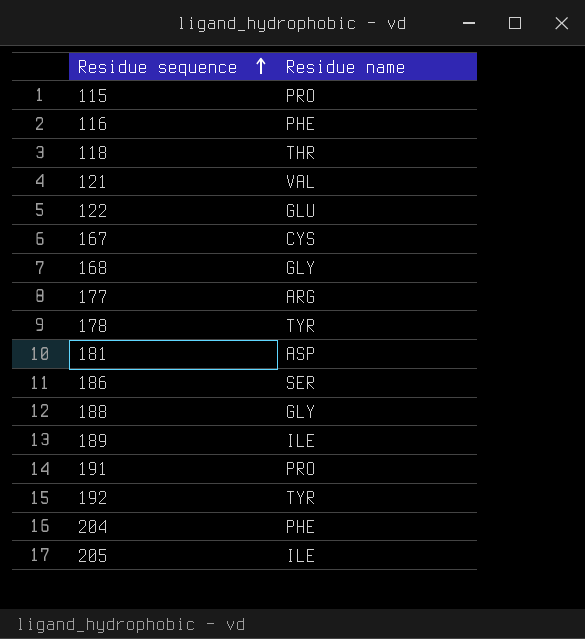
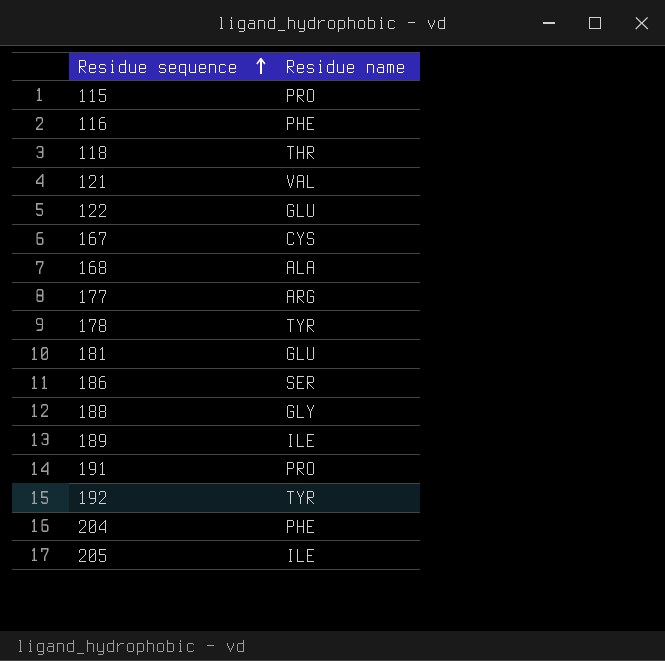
168 | Residue name: GLY -> ALA
181 | Residue name: ASP -> GLU

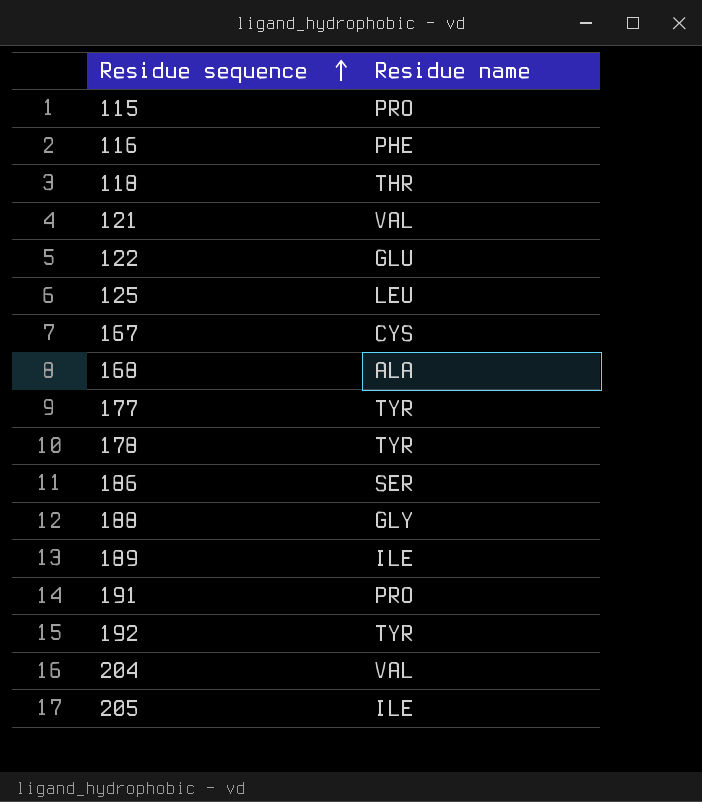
row 181: GLU -> none
row 125: none -> LEU
177 | Residue name: ARG -> TYR
204 | Residue name: PHE -> VAL

